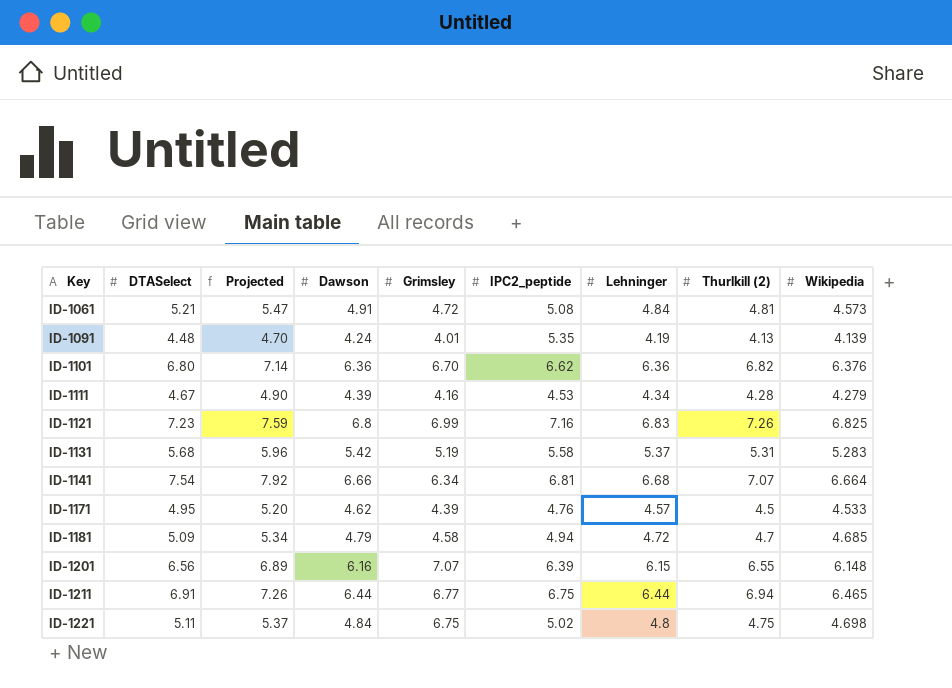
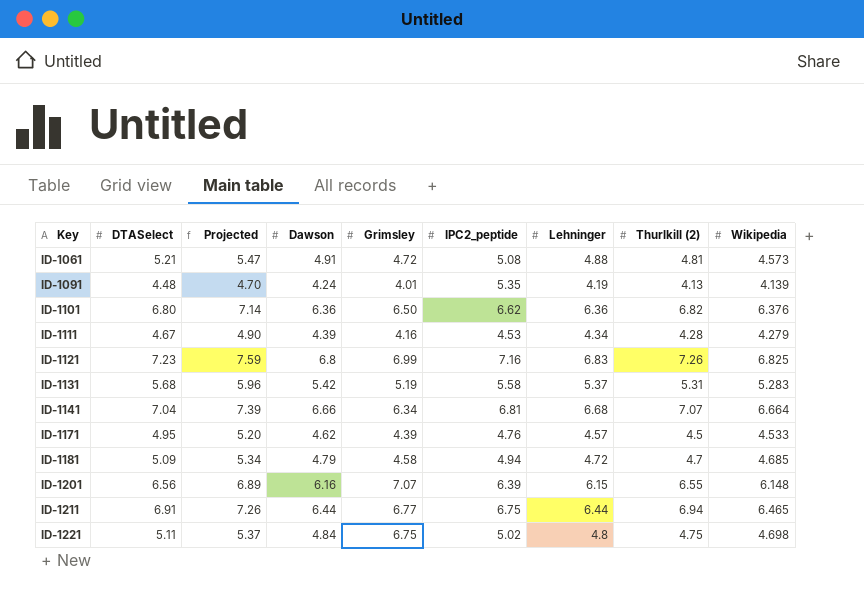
ID-1061 | Lehninger: 4.84 -> 4.88
ID-1101 | Grimsley: 6.70 -> 6.50
ID-1141 | DTASelect: 7.54 -> 7.04
ID-1141 | Projected: 7.92 -> 7.39

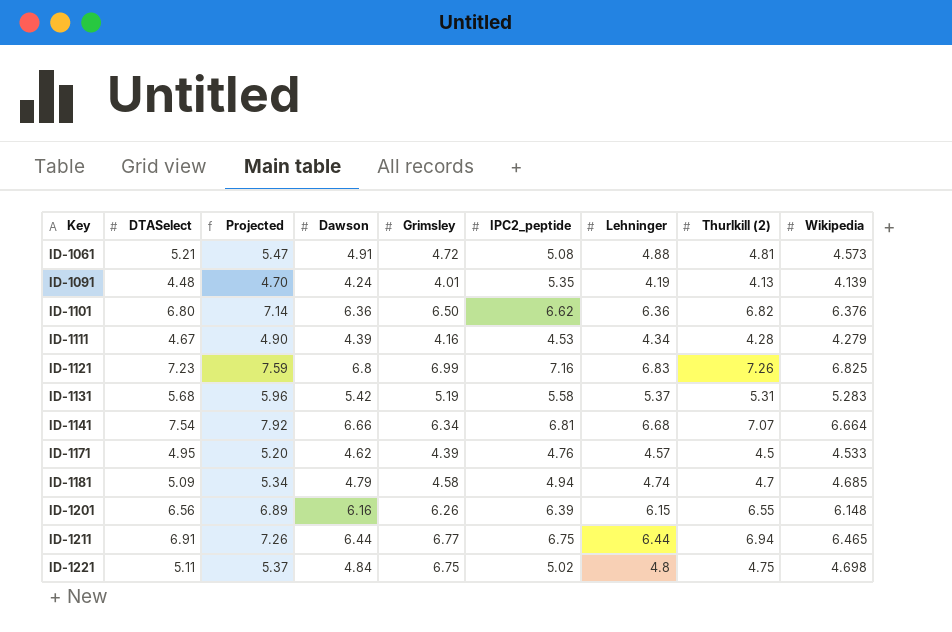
ID-1141 | DTASelect: 7.04 -> 7.54
ID-1141 | Projected: 7.39 -> 7.92
ID-1181 | Lehninger: 4.72 -> 4.74
ID-1201 | Grimsley: 7.07 -> 6.26

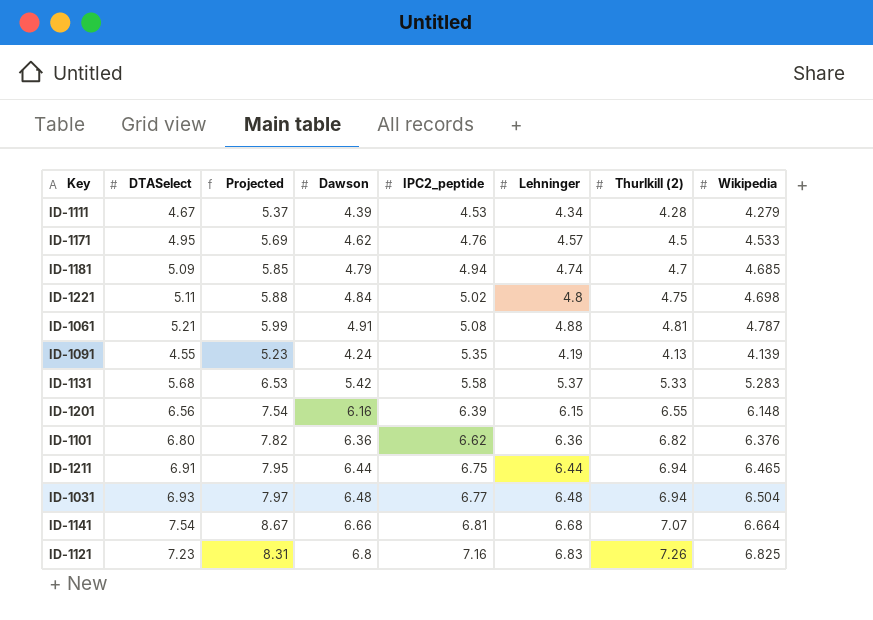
row order: Key ascending -> IPC2_peptide ascending
column Grimsley | position: 5 -> none
column Projected | formula: [DTASelect] * 1.05 -> [DTASelect] * 1.15
ID-1061 | Wikipedia: 4.573 -> 4.787
ID-1091 | DTASelect: 4.48 -> 4.55
ID-1131 | Thurlkill (2): 5.31 -> 5.33
row ID-1031: none -> 6.93 | 7.97 | 6.48 | 6.77 | 6.48 | 6.94 | 6.504

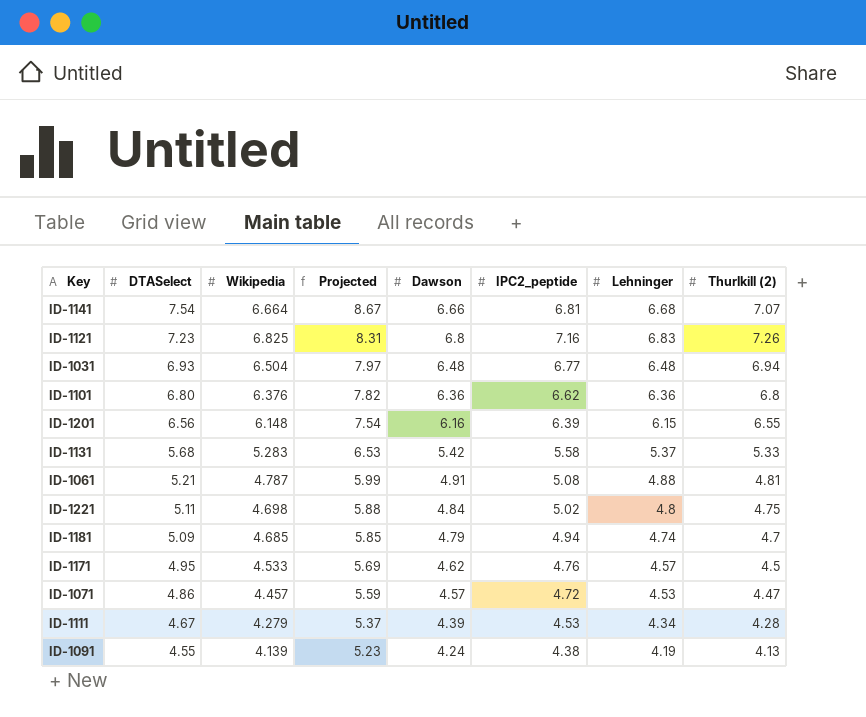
row order: IPC2_peptide ascending -> DTASelect descending
column Wikipedia | position: 8 -> 3
row ID-1211: 6.91 | 7.95 | 6.44 | 6.75 | 6.44 | 6.94 | 6.465 -> none
ID-1101 | Thurlkill (2): 6.82 -> 6.8
row ID-1071: none -> 4.86 | 4.457 | 5.59 | 4.57 | 4.72 | 4.53 | 4.47
ID-1091 | IPC2_peptide: 5.35 -> 4.38

